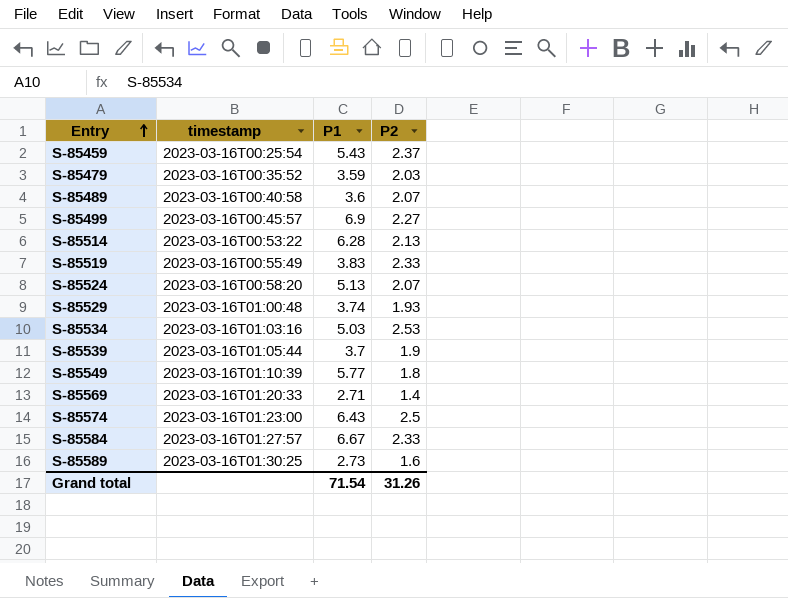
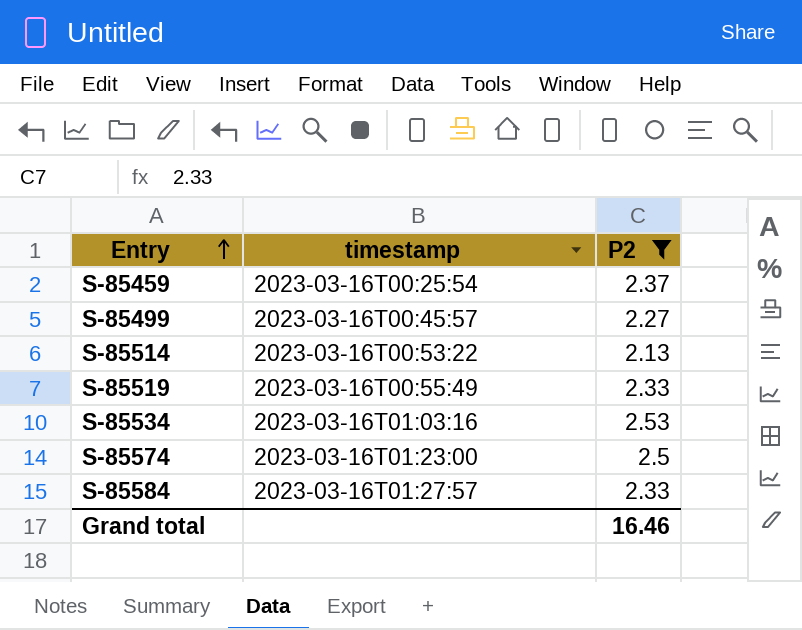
filter: none -> P2 >= 2.13
column P1 | position: 3 -> none
Grand total | P2: 31.26 -> 16.46

